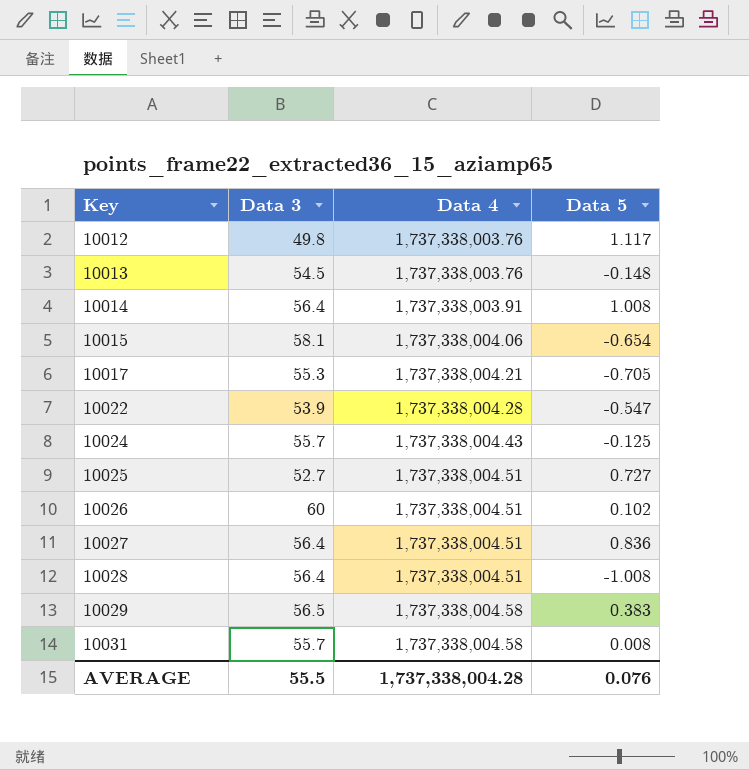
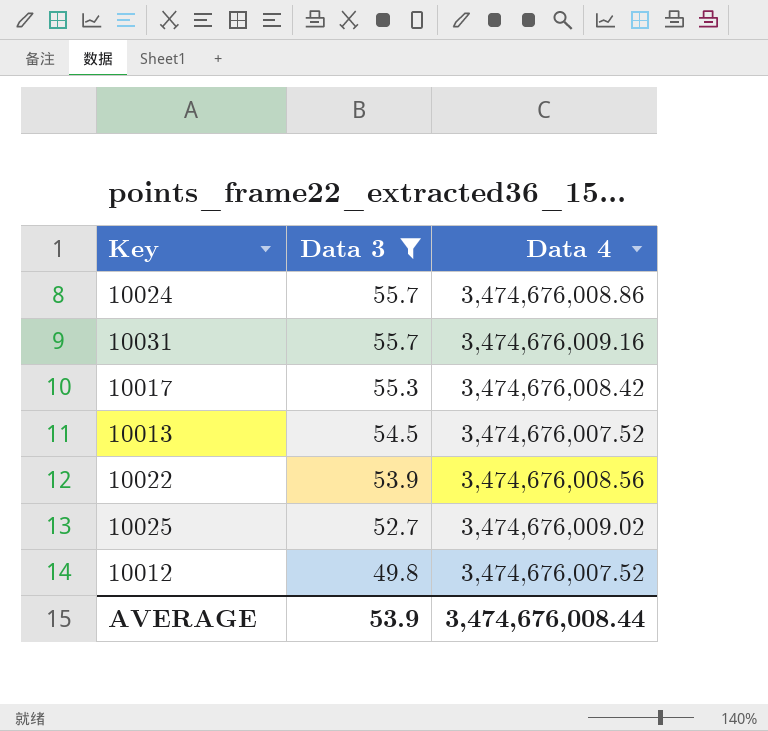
filter: none -> Data 3 <= 55.7
row order: Key ascending -> Data 3 descending
column Data 5 | position: 4 -> none
10024 | Data 4: 1,737,338,004.43 -> 3,474,676,008.86
10031 | Data 4: 1,737,338,004.58 -> 3,474,676,009.16
10017 | Data 4: 1,737,338,004.21 -> 3,474,676,008.42
10013 | Data 4: 1,737,338,003.76 -> 3,474,676,007.52
10022 | Data 4: 1,737,338,004.28 -> 3,474,676,008.56
10025 | Data 4: 1,737,338,004.51 -> 3,474,676,009.02
10012 | Data 4: 1,737,338,003.76 -> 3,474,676,007.52
AVERAGE | Data 3: 55.5 -> 53.9
AVERAGE | Data 4: 1,737,338,004.28 -> 3,474,676,008.44

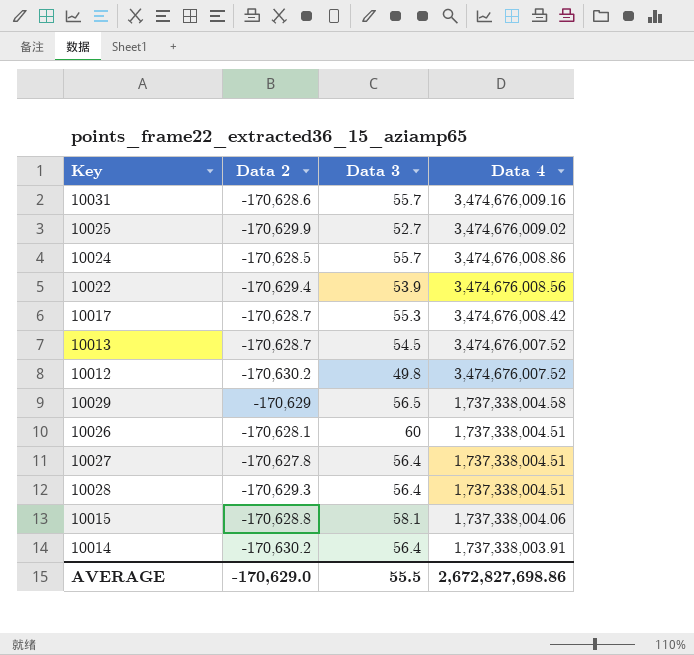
filter: Data 3 <= 55.7 -> none
row order: Data 3 descending -> Data 4 descending
column Data 2 | position: none -> 2
AVERAGE | Data 3: 53.9 -> 55.5
AVERAGE | Data 4: 3,474,676,008.44 -> 2,672,827,698.86

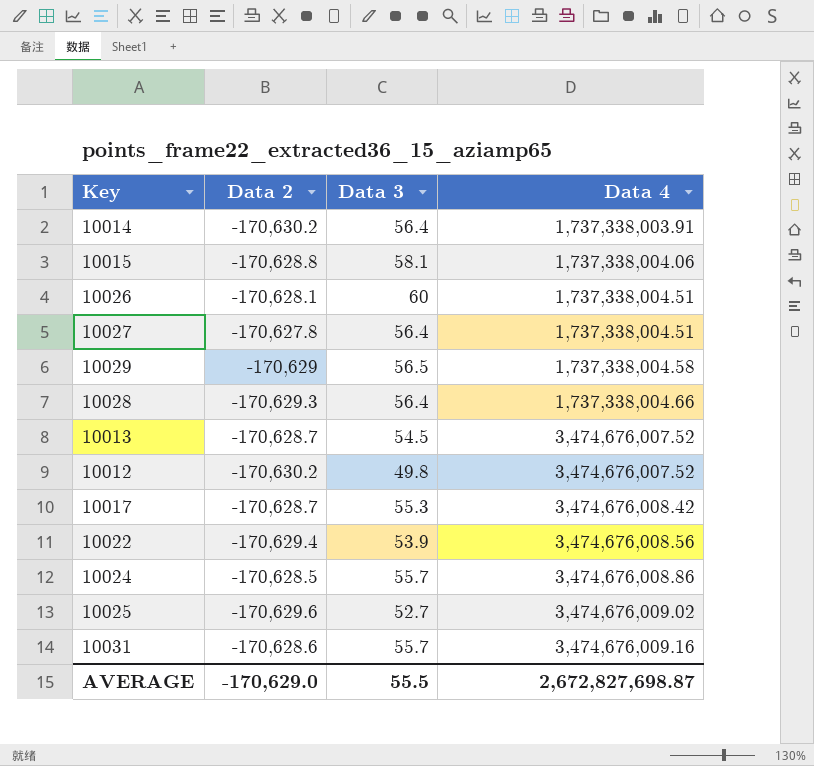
row order: Data 4 descending -> Data 4 ascending
10028 | Data 4: 1,737,338,004.51 -> 1,737,338,004.66
10025 | Data 2: -170,629.9 -> -170,629.6
AVERAGE | Data 4: 2,672,827,698.86 -> 2,672,827,698.87

